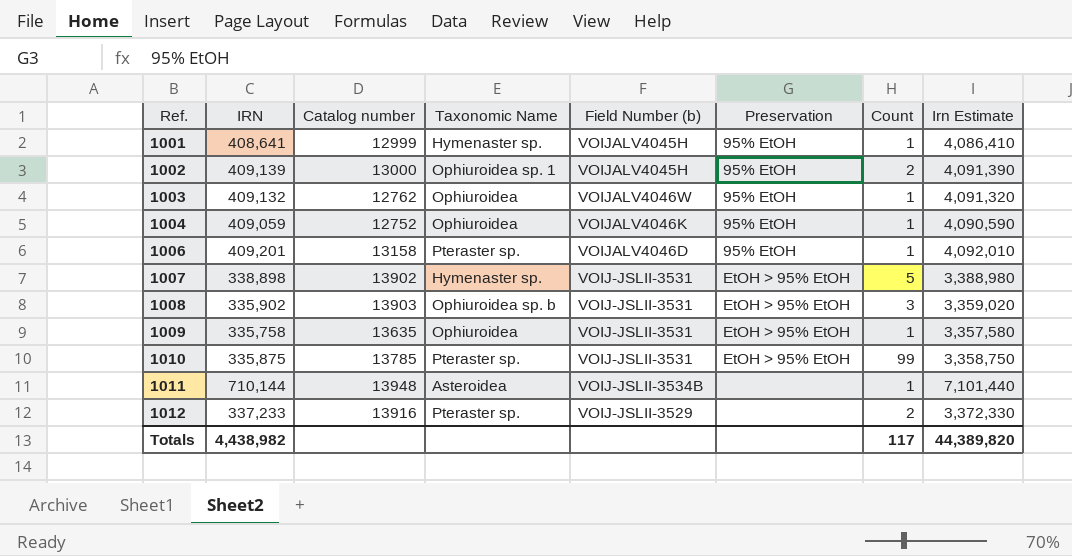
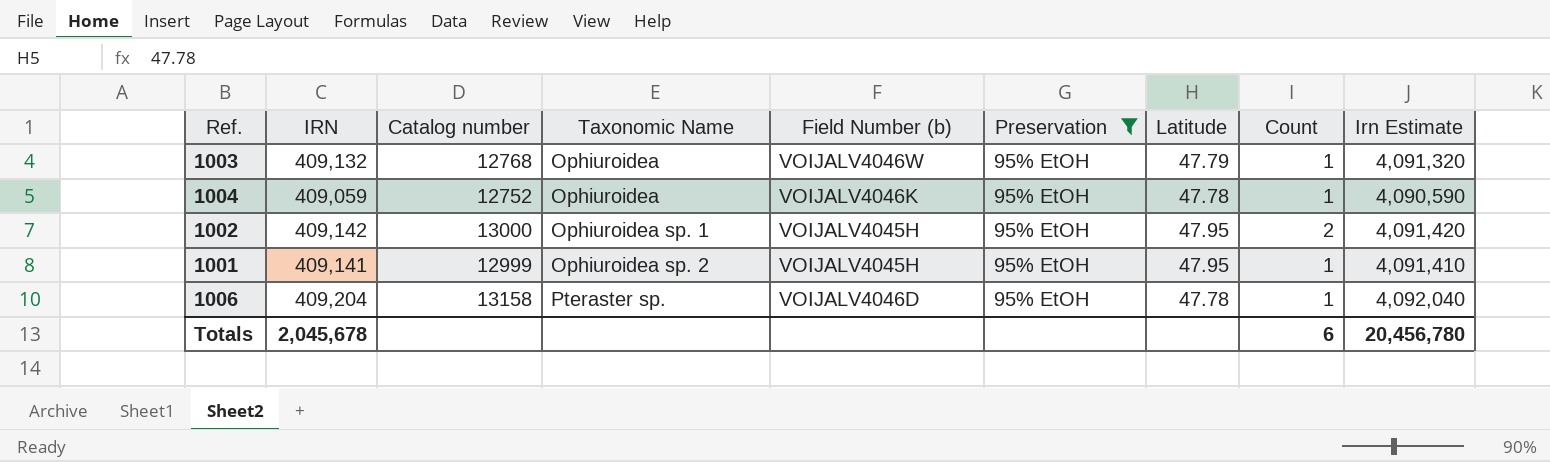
filter: none -> Preservation = 95% EtOH
row order: Ref. ascending -> Taxonomic Name ascending
column Latitude | position: none -> 7
1003 | Catalog number: 12762 -> 12768
1002 | IRN: 409,139 -> 409,142
1002 | Irn Estimate: 4,091,390 -> 4,091,420
1001 | IRN: 408,641 -> 409,141
1001 | Taxonomic Name: Hymenaster sp. -> Ophiuroidea sp. 2
1001 | Irn Estimate: 4,086,410 -> 4,091,410
1006 | IRN: 409,201 -> 409,204
1006 | Irn Estimate: 4,092,010 -> 4,092,040
Totals | IRN: 4,438,982 -> 2,045,678
Totals | Count: 117 -> 6
Totals | Irn Estimate: 44,389,820 -> 20,456,780

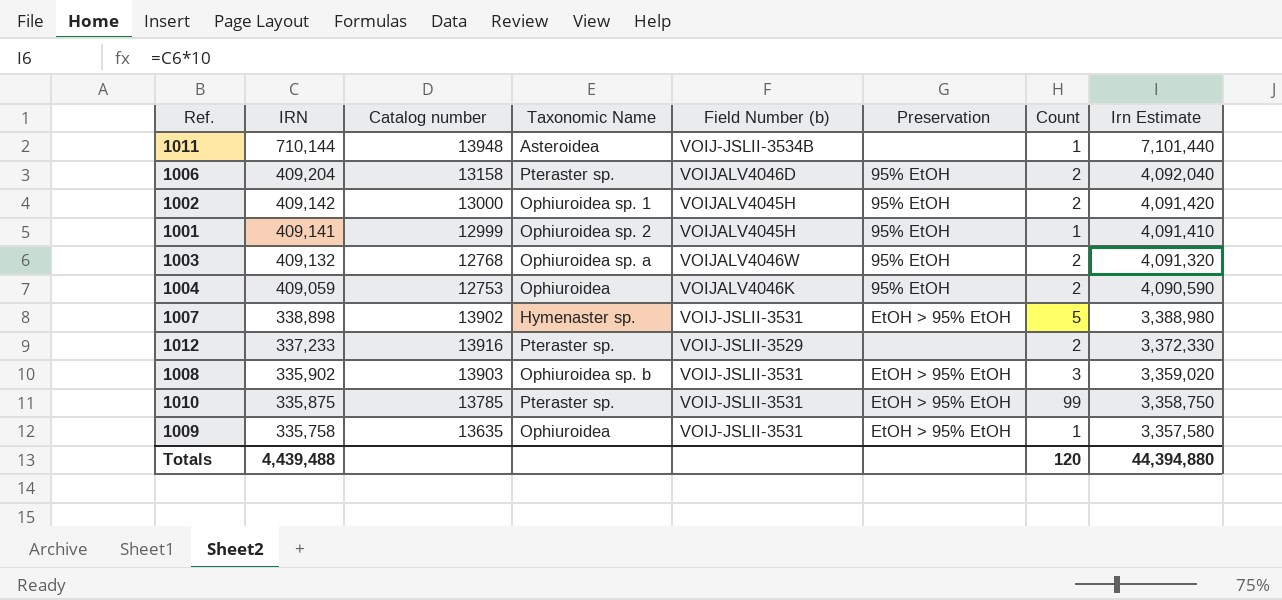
filter: Preservation = 95% EtOH -> none
row order: Taxonomic Name ascending -> IRN descending
column Latitude | position: 7 -> none
1006 | Count: 1 -> 2
1003 | Taxonomic Name: Ophiuroidea -> Ophiuroidea sp. a
1003 | Count: 1 -> 2
1004 | Catalog number: 12752 -> 12753
1004 | Count: 1 -> 2
Totals | IRN: 2,045,678 -> 4,439,488
Totals | Count: 6 -> 120
Totals | Irn Estimate: 20,456,780 -> 44,394,880

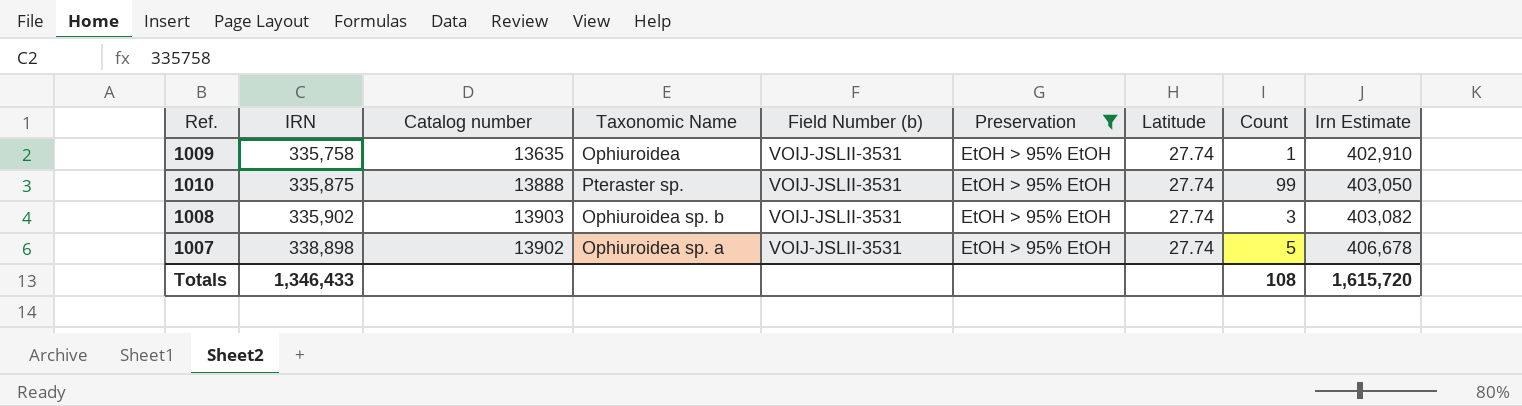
filter: none -> Preservation = EtOH > 95% EtOH
row order: IRN descending -> IRN ascending
column Latitude | position: none -> 7
column Irn Estimate | formula: [IRN] * 10 -> [IRN] * 1.2
1010 | Catalog number: 13785 -> 13888
1007 | Taxonomic Name: Hymenaster sp. -> Ophiuroidea sp. a
Totals | IRN: 4,439,488 -> 1,346,433
Totals | Count: 120 -> 108
Totals | Irn Estimate: 44,394,880 -> 1,615,720

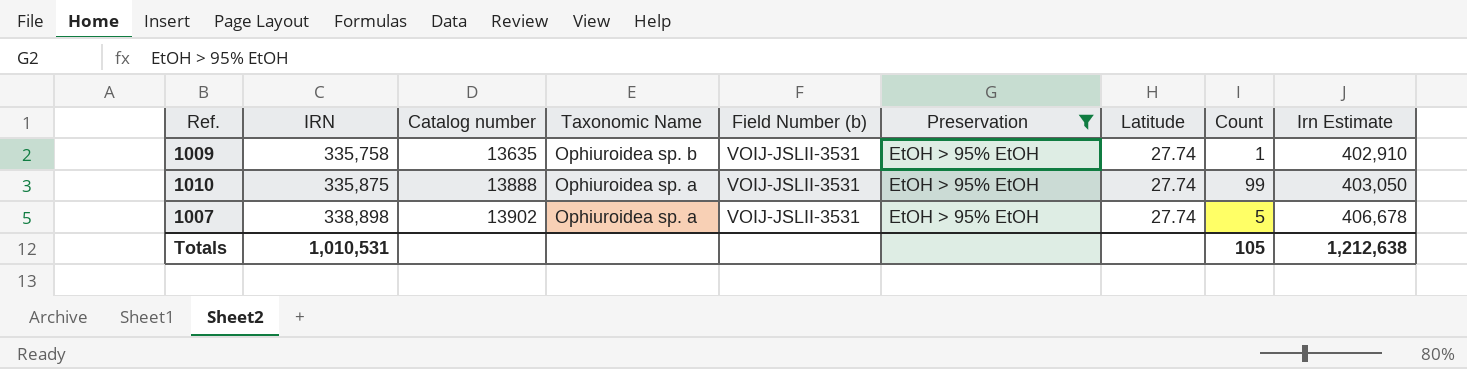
row 1008: 335,902 | 13903 | Ophiuroidea sp. b | VOIJ-JSLII-3531 | EtOH > 95% EtOH | 27.74 | 3 | 403,082 -> none
1009 | Taxonomic Name: Ophiuroidea -> Ophiuroidea sp. b
1010 | Taxonomic Name: Pteraster sp. -> Ophiuroidea sp. a
Totals | IRN: 1,346,433 -> 1,010,531
Totals | Count: 108 -> 105
Totals | Irn Estimate: 1,615,720 -> 1,212,638

